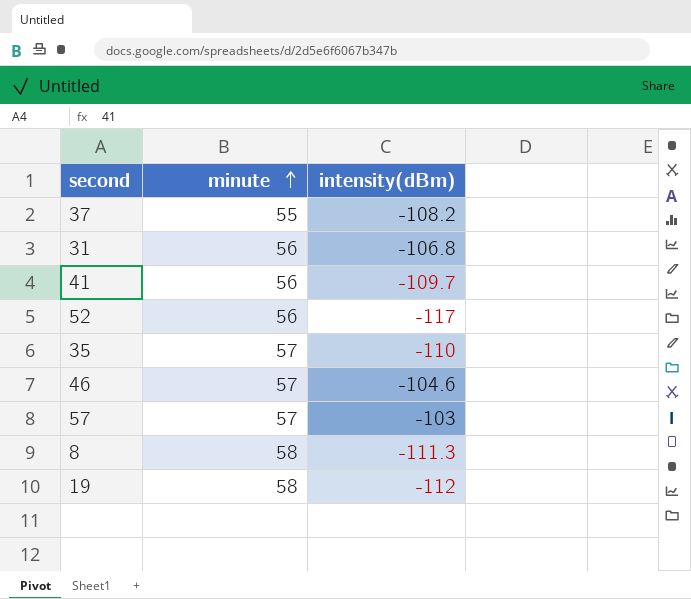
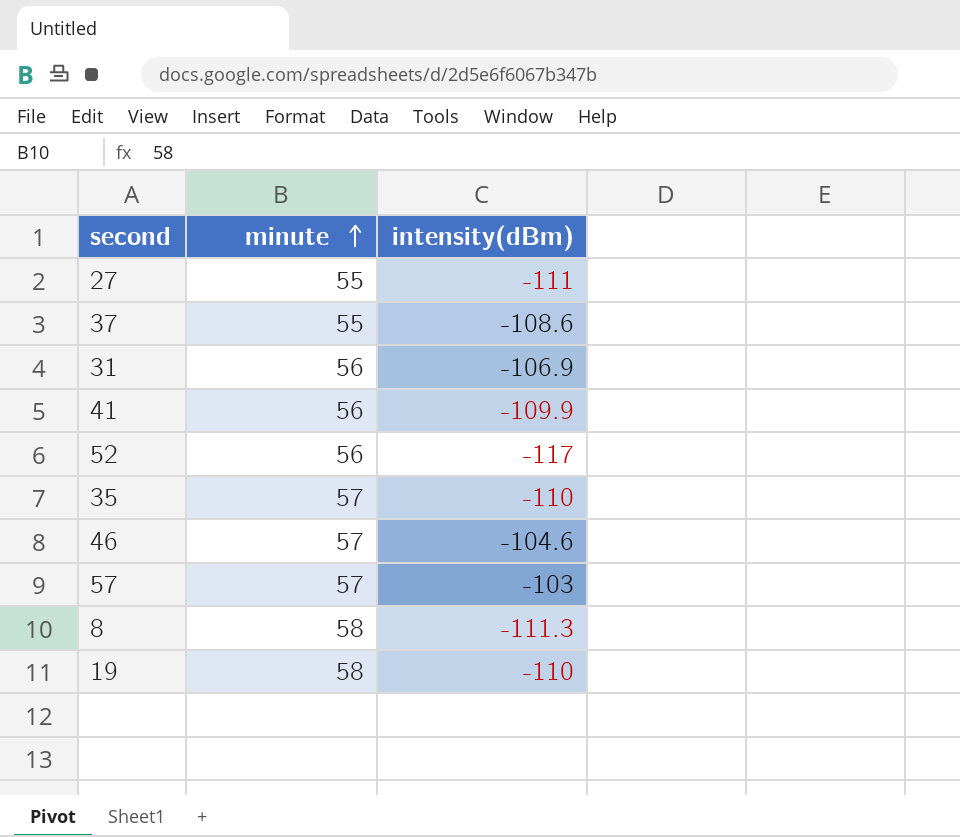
row 27: none -> 55 | -111
37 | intensity(dBm): -108.2 -> -108.6
31 | intensity(dBm): -106.8 -> -106.9
41 | intensity(dBm): -109.7 -> -109.9
19 | intensity(dBm): -112 -> -110

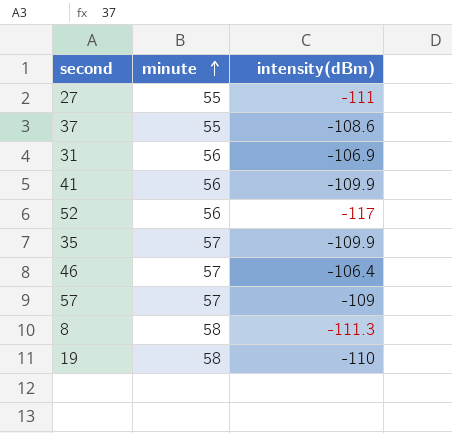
35 | intensity(dBm): -110 -> -109.9
46 | intensity(dBm): -104.6 -> -106.4
57 | intensity(dBm): -103 -> -109

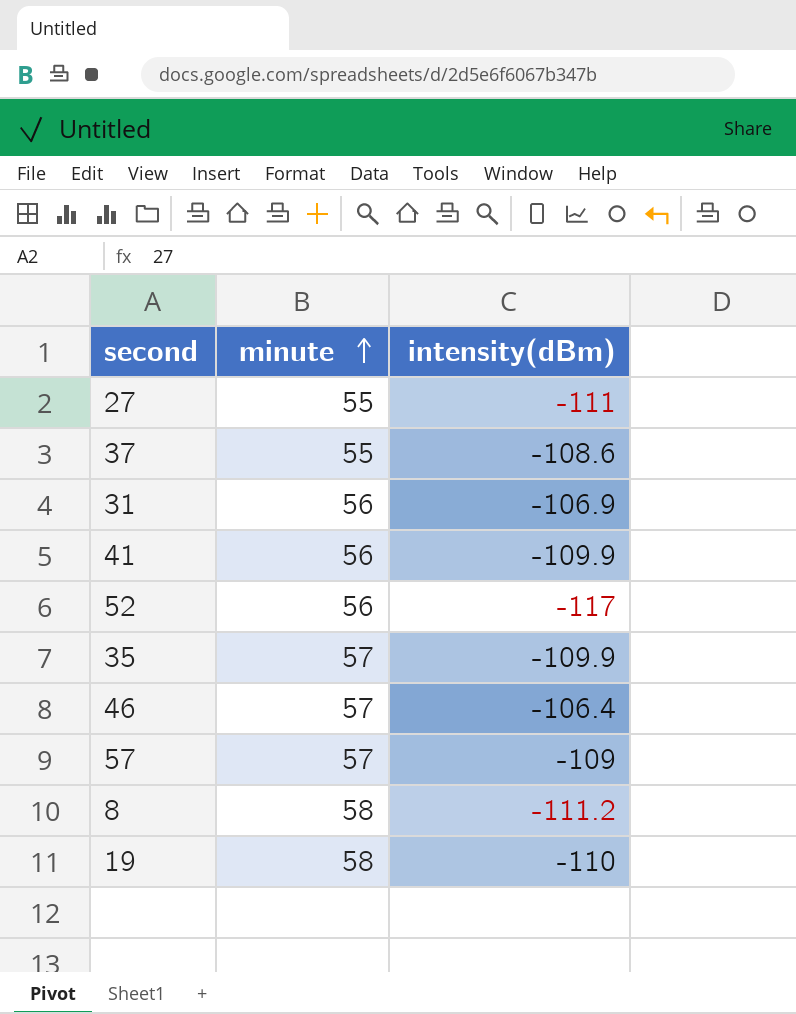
8 | intensity(dBm): -111.3 -> -111.2

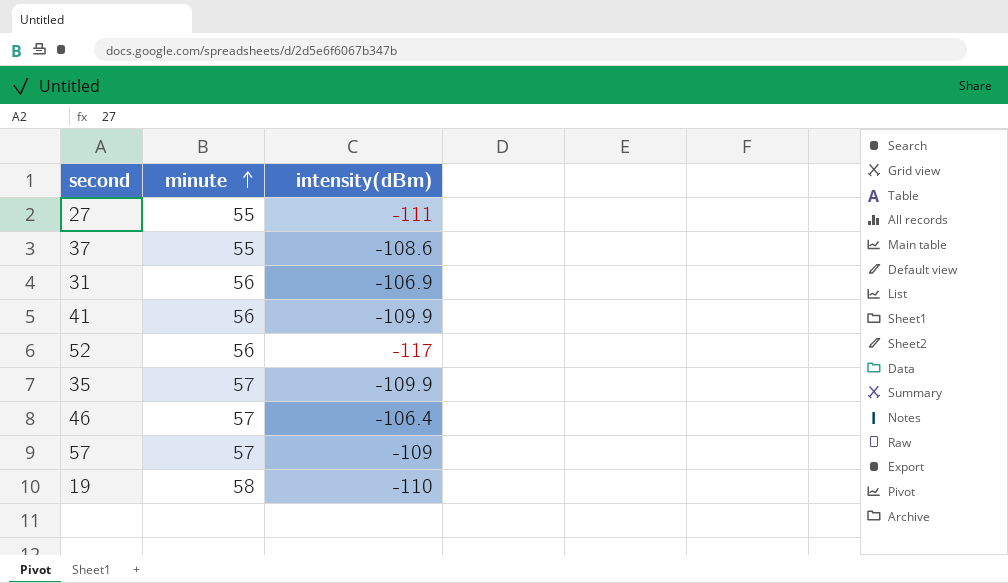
row 8: 58 | -111.2 -> none

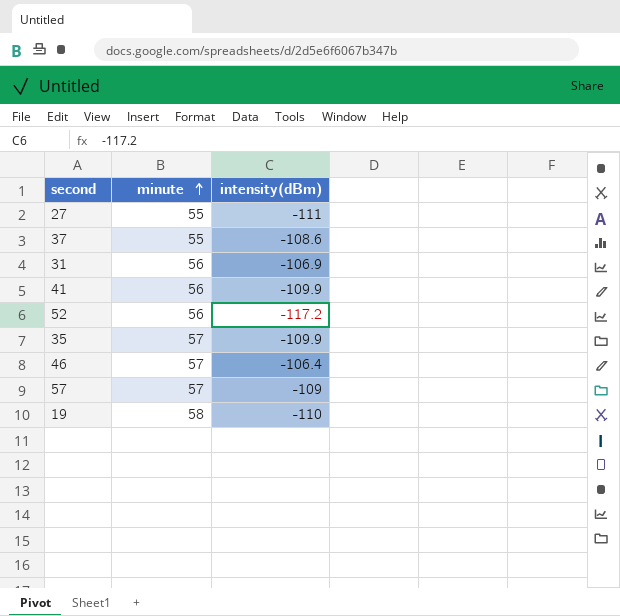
52 | intensity(dBm): -117 -> -117.2

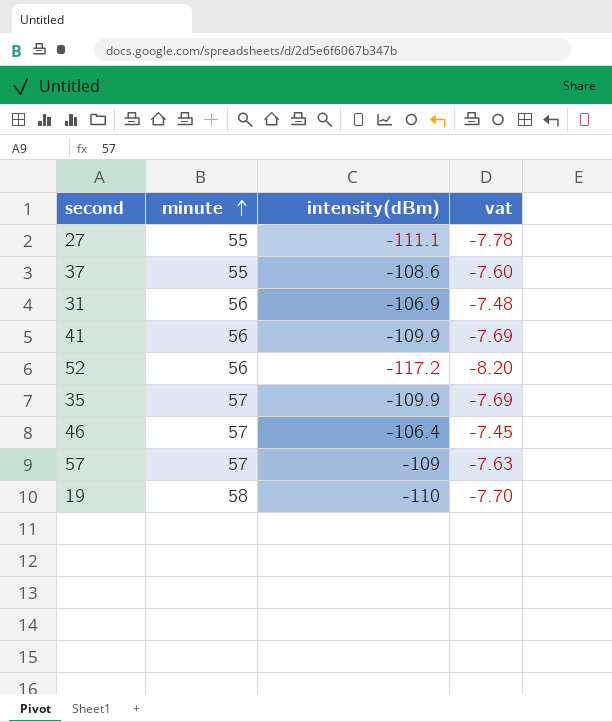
column vat | formula: none -> [intensity(dBm)] * 0.07
27 | intensity(dBm): -111 -> -111.1

